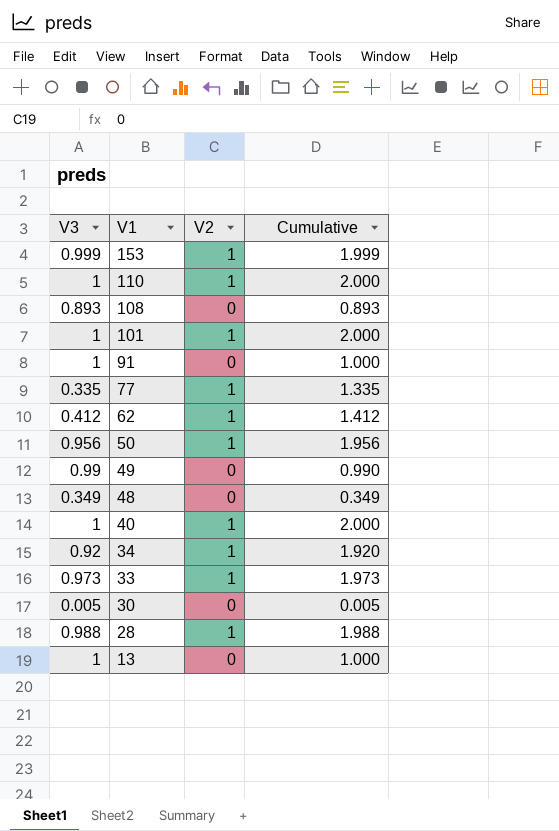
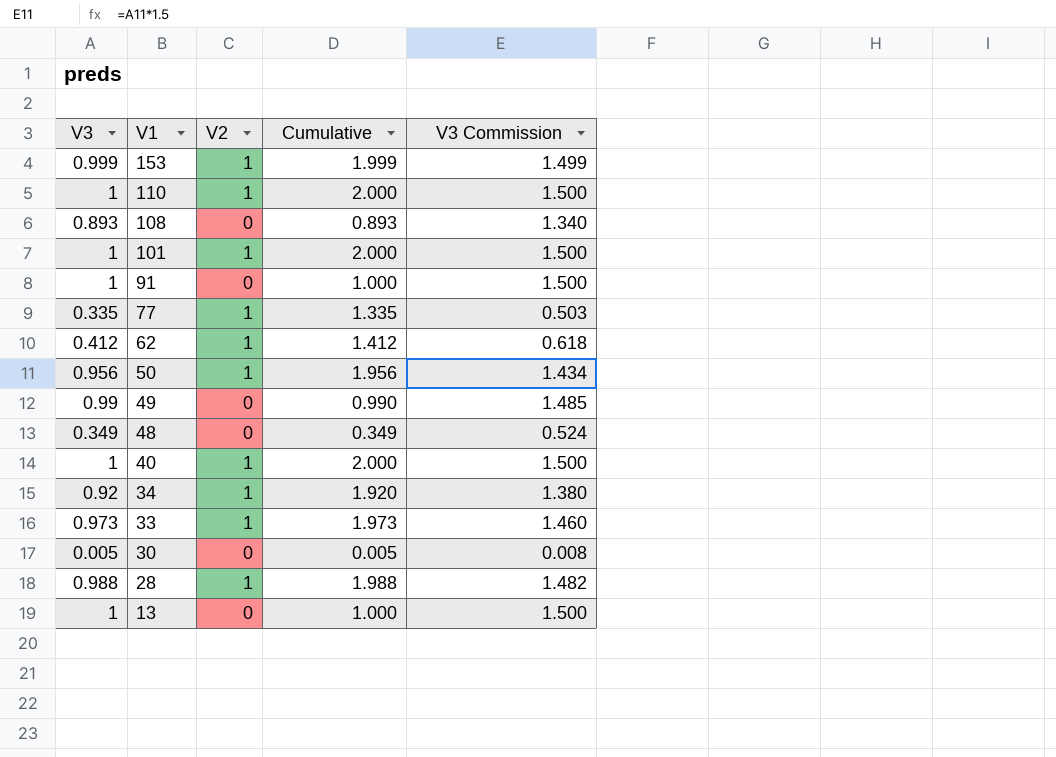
column V3 Commission | formula: none -> [V3] * 1.5

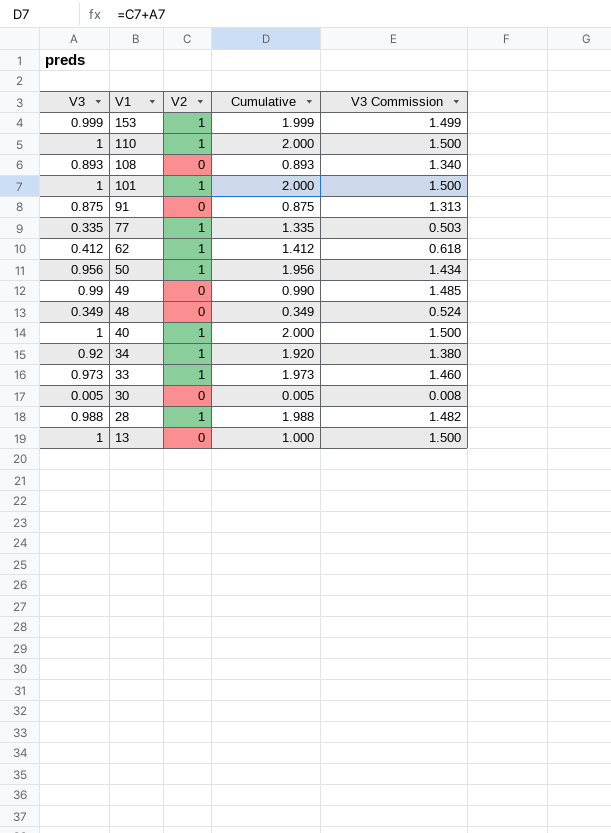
91 | V3: 1 -> 0.875
91 | Cumulative: 1.000 -> 0.875
91 | V3 Commission: 1.500 -> 1.313

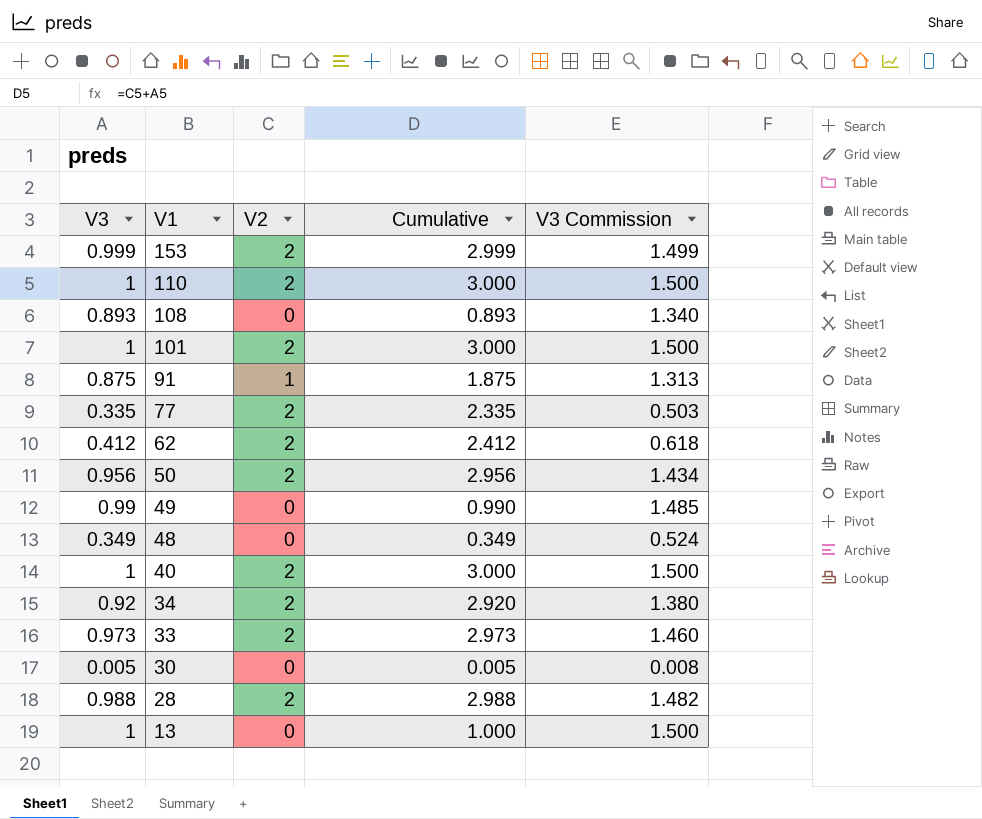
153 | V2: 1 -> 2
153 | Cumulative: 1.999 -> 2.999
110 | V2: 1 -> 2
110 | Cumulative: 2.000 -> 3.000
101 | V2: 1 -> 2
101 | Cumulative: 2.000 -> 3.000
91 | V2: 0 -> 1
91 | Cumulative: 0.875 -> 1.875
77 | V2: 1 -> 2
77 | Cumulative: 1.335 -> 2.335
62 | V2: 1 -> 2
62 | Cumulative: 1.412 -> 2.412
50 | V2: 1 -> 2
50 | Cumulative: 1.956 -> 2.956
40 | V2: 1 -> 2
40 | Cumulative: 2.000 -> 3.000
34 | V2: 1 -> 2
34 | Cumulative: 1.920 -> 2.920
33 | V2: 1 -> 2
33 | Cumulative: 1.973 -> 2.973
28 | V2: 1 -> 2
28 | Cumulative: 1.988 -> 2.988

